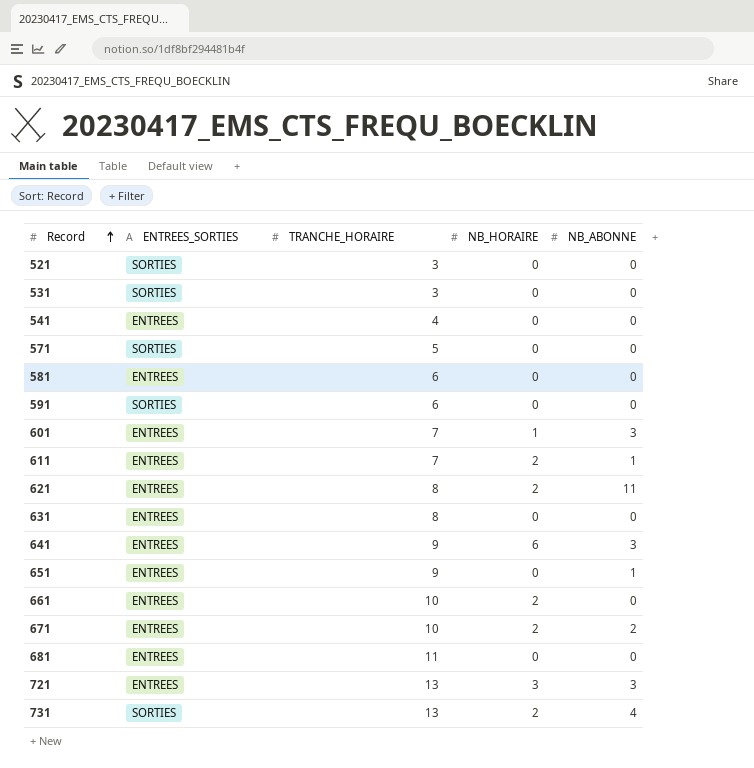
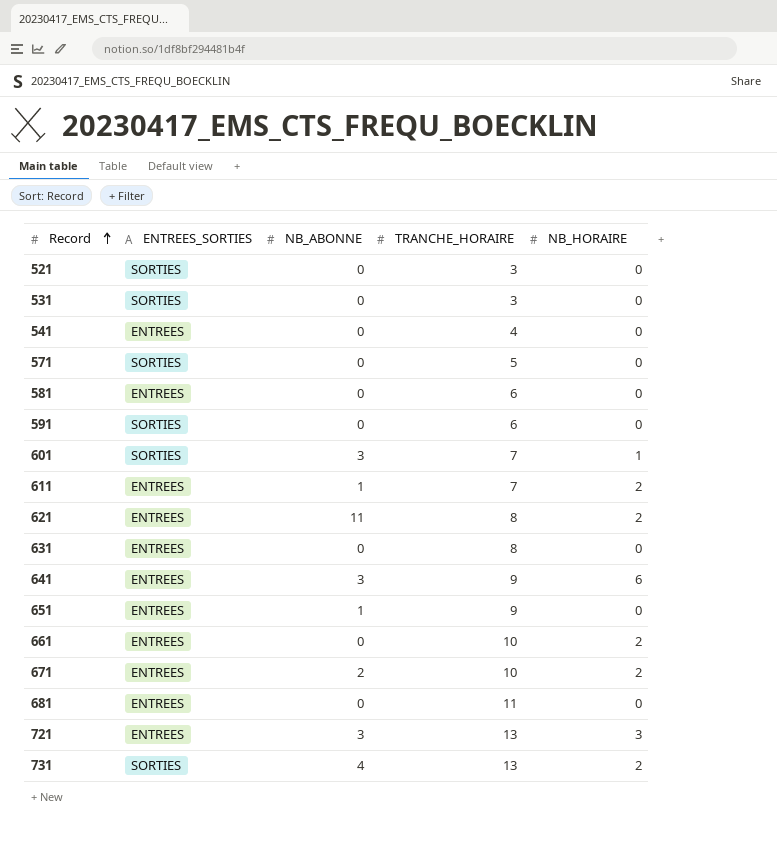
column NB_ABONNE | position: 5 -> 3
601 | ENTREES_SORTIES: ENTREES -> SORTIES

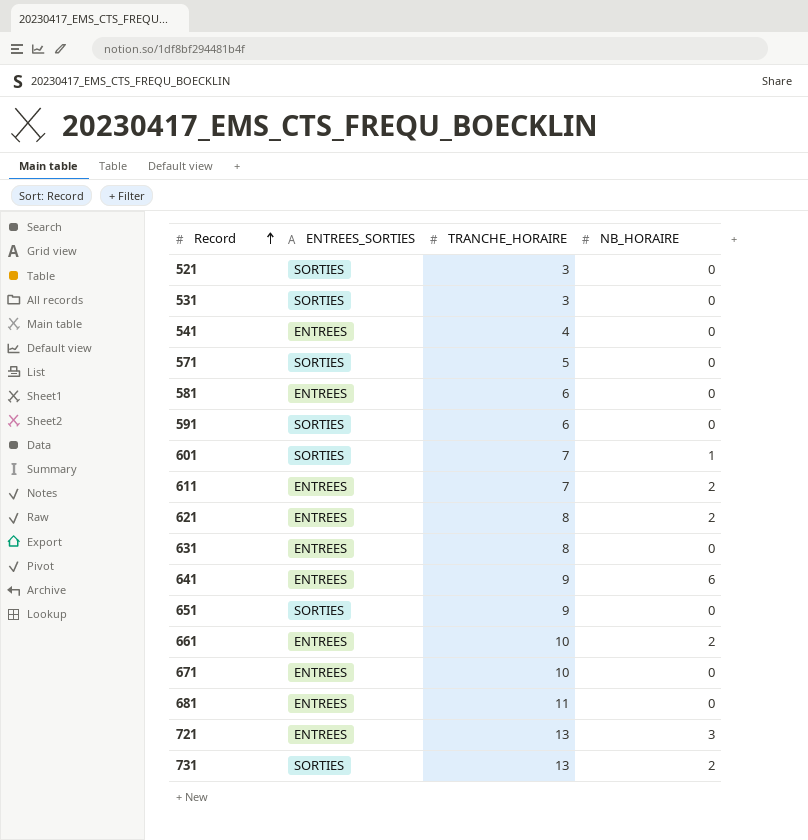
column NB_ABONNE | position: 3 -> none
651 | ENTREES_SORTIES: ENTREES -> SORTIES
671 | NB_HORAIRE: 2 -> 0

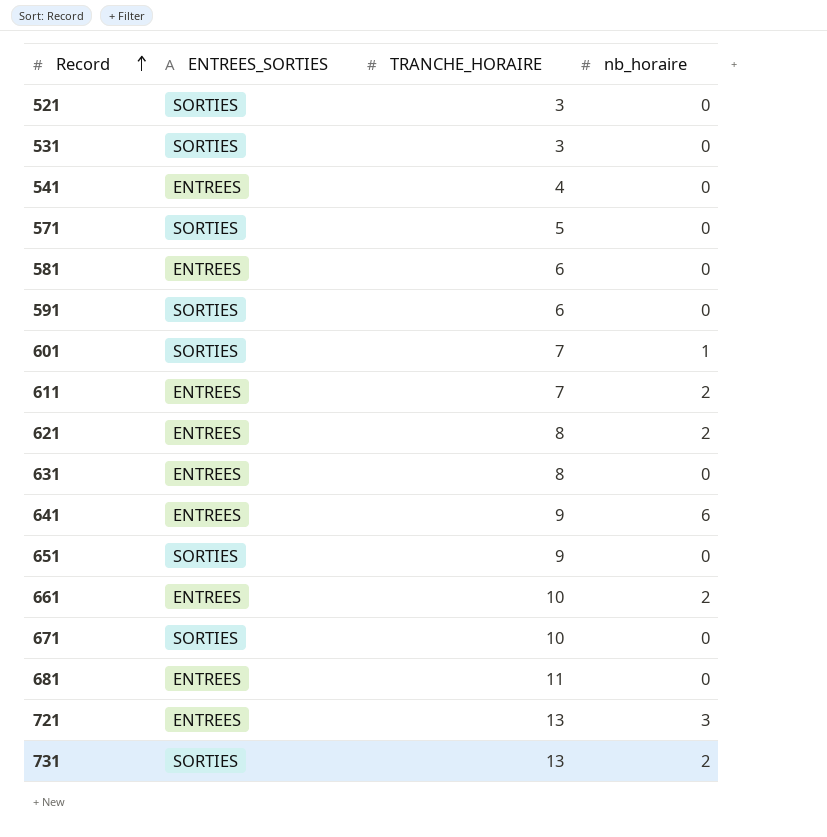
column name: NB_HORAIRE -> nb_horaire
671 | ENTREES_SORTIES: ENTREES -> SORTIES

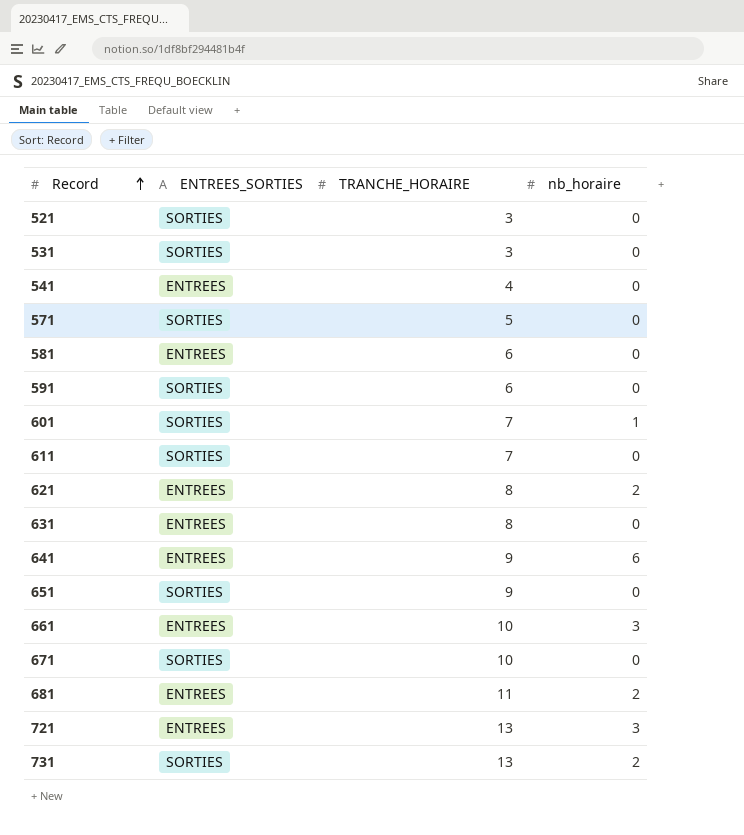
611 | ENTREES_SORTIES: ENTREES -> SORTIES
611 | nb_horaire: 2 -> 0
661 | nb_horaire: 2 -> 3
681 | nb_horaire: 0 -> 2

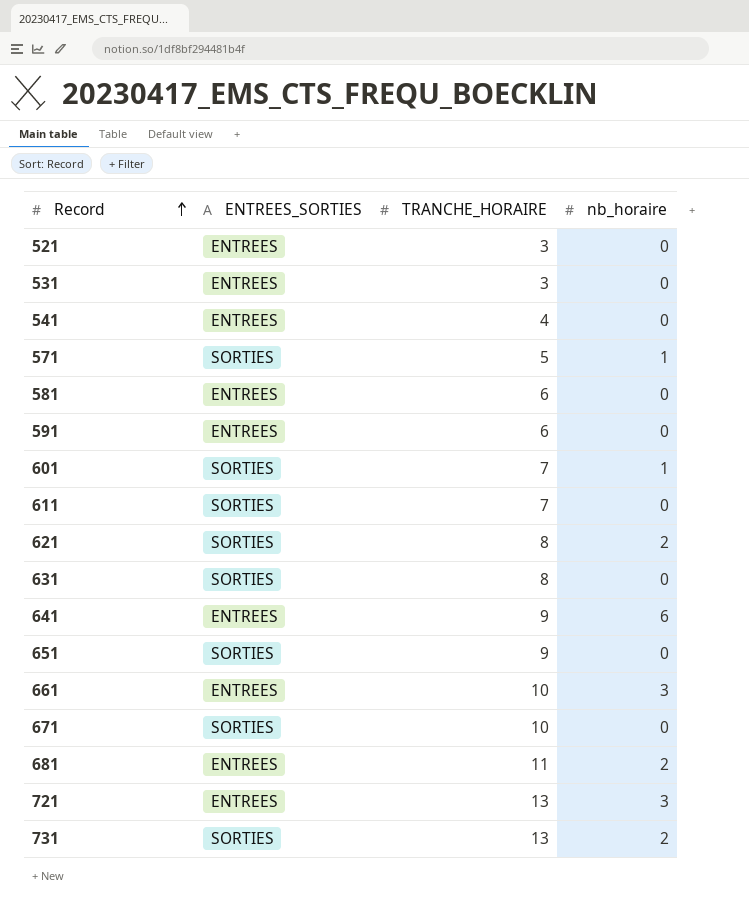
521 | ENTREES_SORTIES: SORTIES -> ENTREES
531 | ENTREES_SORTIES: SORTIES -> ENTREES
571 | nb_horaire: 0 -> 1
591 | ENTREES_SORTIES: SORTIES -> ENTREES
621 | ENTREES_SORTIES: ENTREES -> SORTIES
631 | ENTREES_SORTIES: ENTREES -> SORTIES

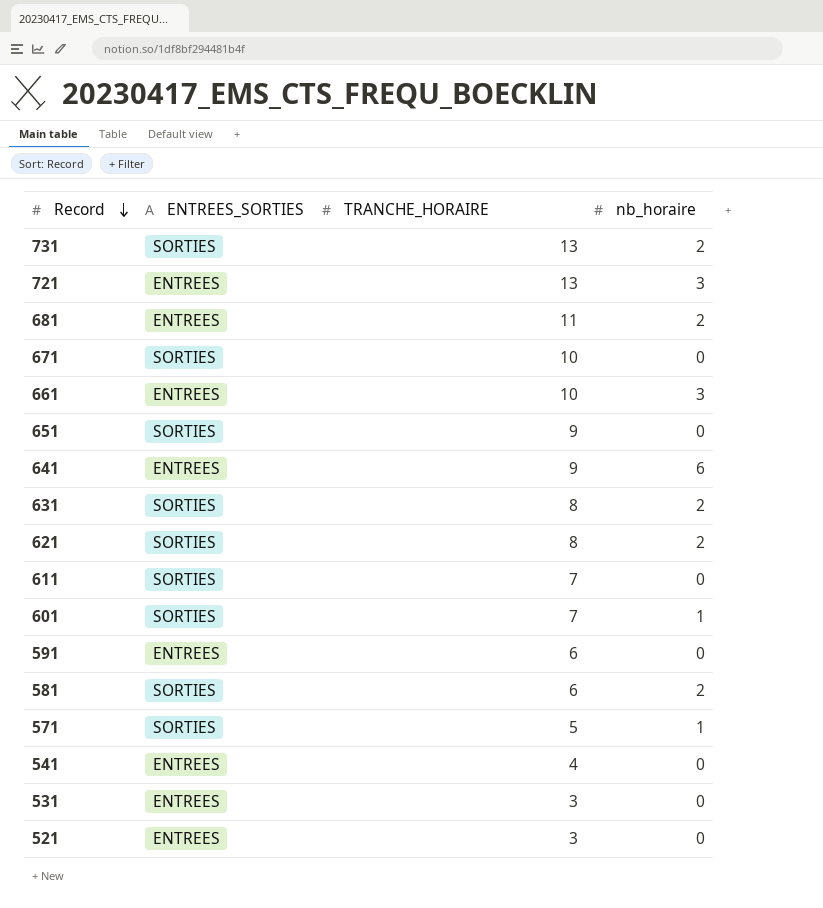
row order: Record ascending -> Record descending
631 | nb_horaire: 0 -> 2
581 | ENTREES_SORTIES: ENTREES -> SORTIES
581 | nb_horaire: 0 -> 2

